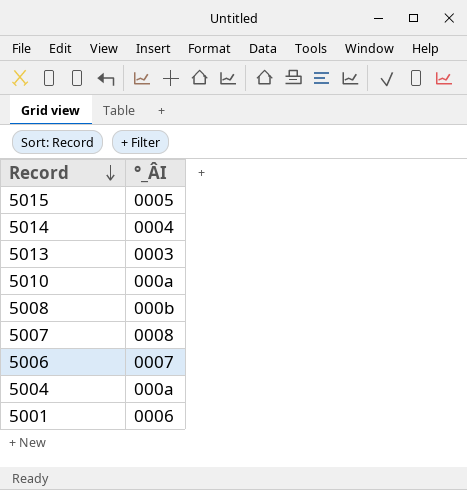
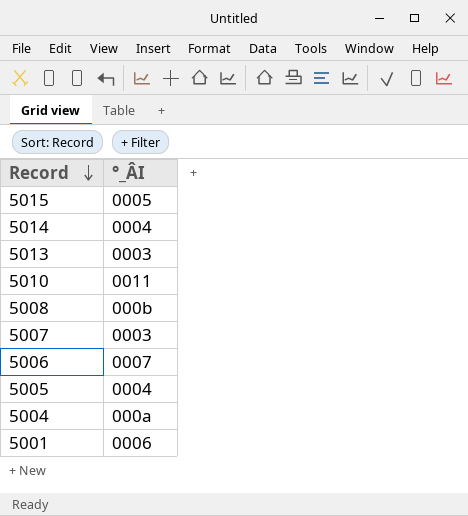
5010 | °_ÂI: 000a -> 0011
5007 | °_ÂI: 0008 -> 0003
row 5005: none -> 0004

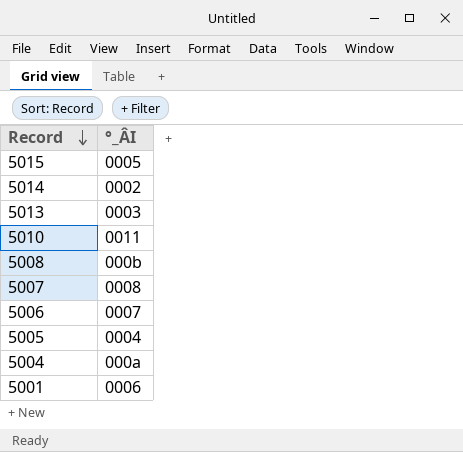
5014 | °_ÂI: 0004 -> 0002
5007 | °_ÂI: 0003 -> 0008

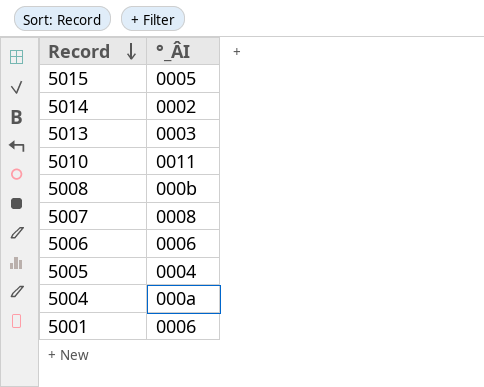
5006 | °_ÂI: 0007 -> 0006

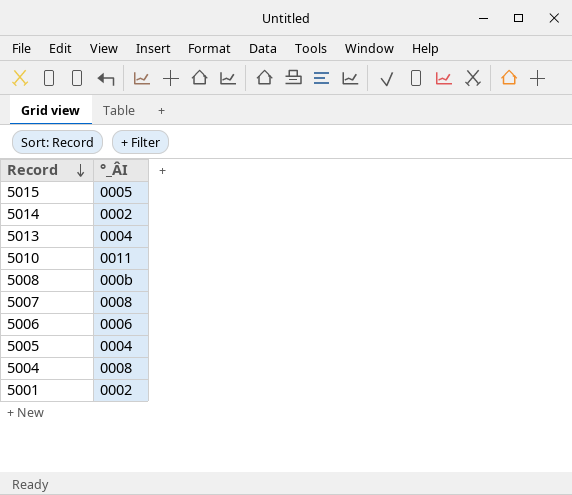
5013 | °_ÂI: 0003 -> 0004
5004 | °_ÂI: 000a -> 0008
5001 | °_ÂI: 0006 -> 0002

